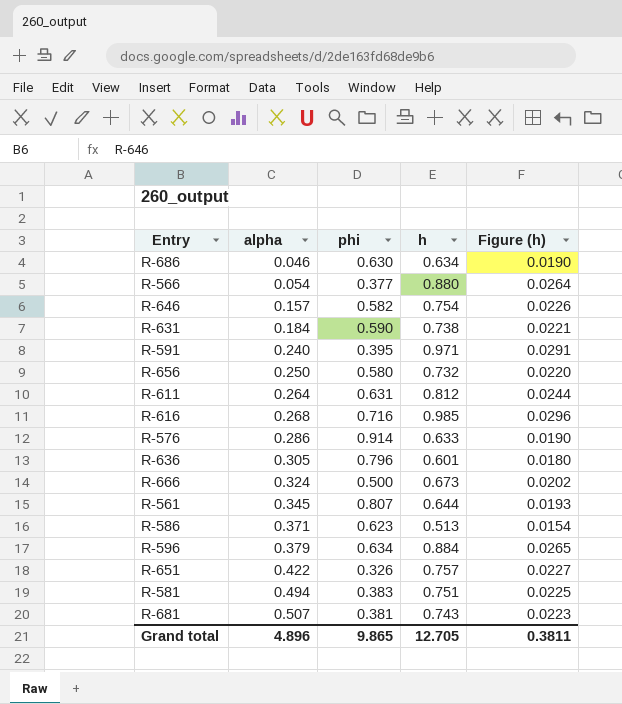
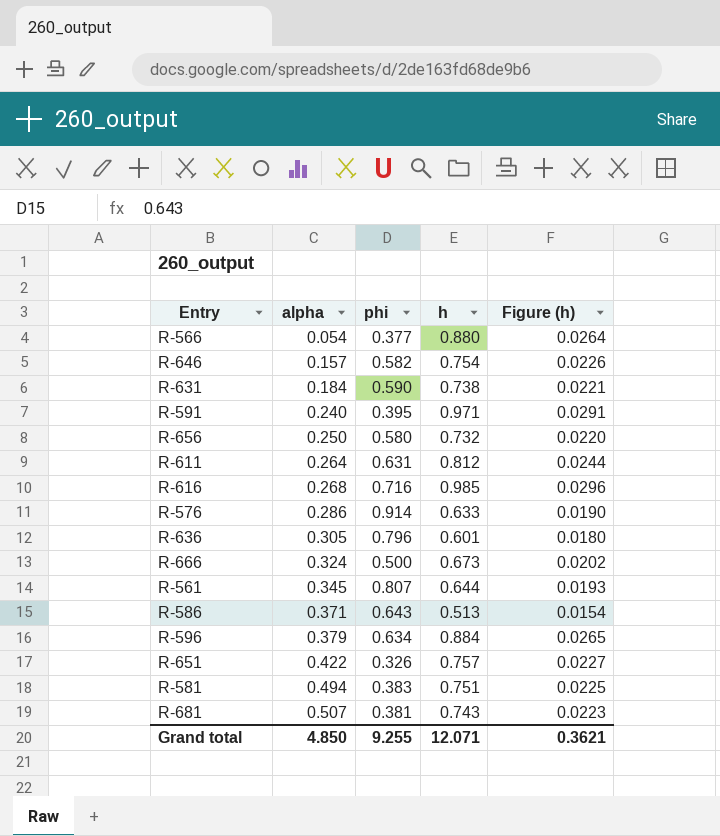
row R-686: 0.046 | 0.630 | 0.634 | 0.0190 -> none
R-586 | phi: 0.623 -> 0.643
Grand total | alpha: 4.896 -> 4.850
Grand total | phi: 9.865 -> 9.255
Grand total | h: 12.705 -> 12.071
Grand total | Figure (h): 0.3811 -> 0.3621

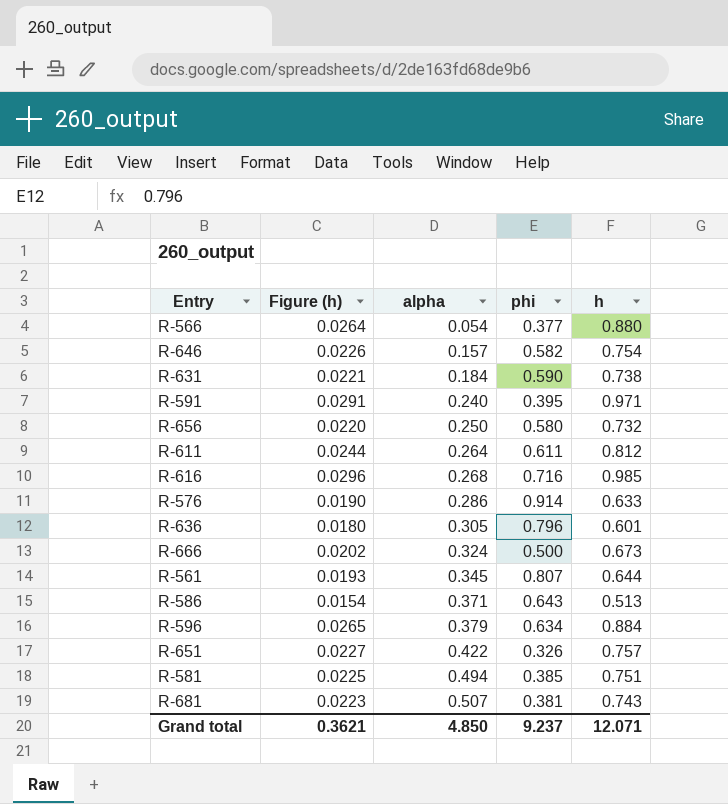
column Figure (h) | position: 5 -> 2
R-611 | phi: 0.631 -> 0.611
R-581 | phi: 0.383 -> 0.385
Grand total | phi: 9.255 -> 9.237

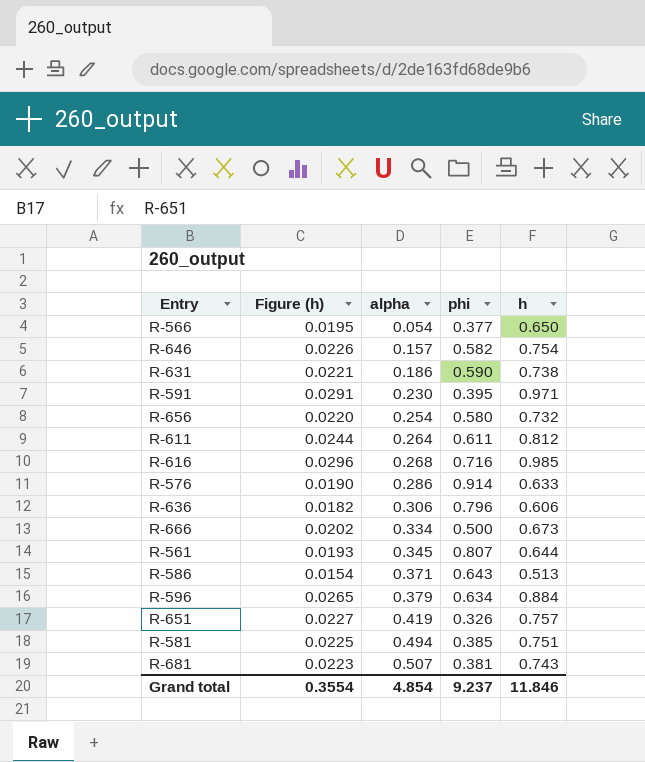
R-566 | Figure (h): 0.0264 -> 0.0195
R-566 | h: 0.880 -> 0.650
R-631 | alpha: 0.184 -> 0.186
R-591 | alpha: 0.240 -> 0.230
R-656 | alpha: 0.250 -> 0.254
R-636 | Figure (h): 0.0180 -> 0.0182
R-636 | alpha: 0.305 -> 0.306
R-636 | h: 0.601 -> 0.606
R-666 | alpha: 0.324 -> 0.334
R-651 | alpha: 0.422 -> 0.419
Grand total | Figure (h): 0.3621 -> 0.3554
Grand total | alpha: 4.850 -> 4.854
Grand total | h: 12.071 -> 11.846

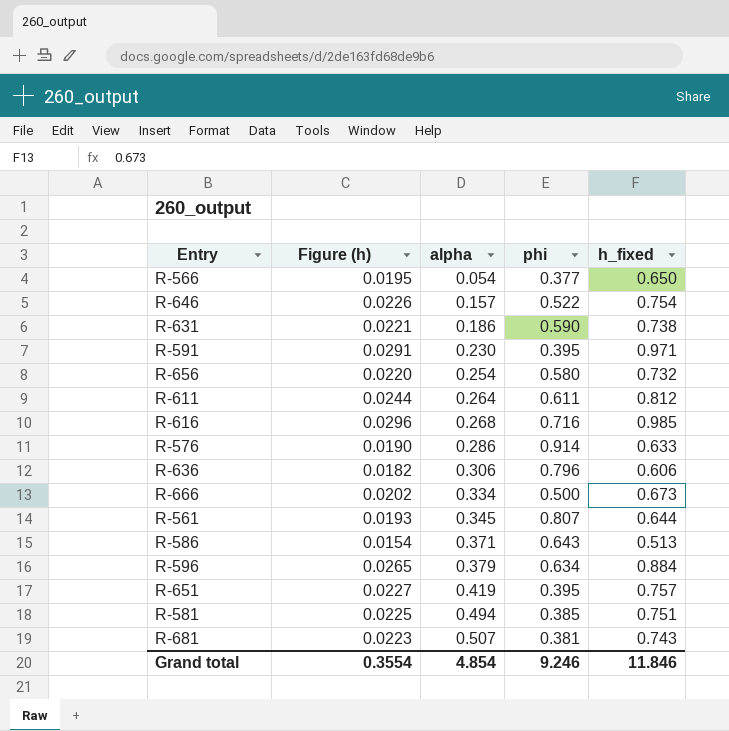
column name: h -> h_fixed
R-646 | phi: 0.582 -> 0.522
R-651 | phi: 0.326 -> 0.395
Grand total | phi: 9.237 -> 9.246

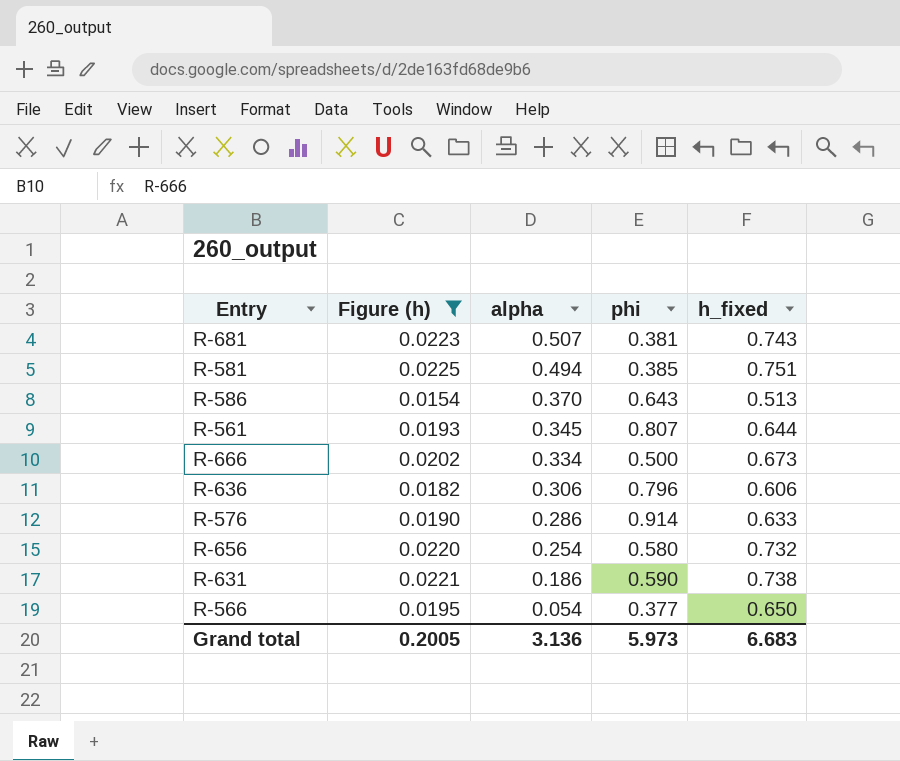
filter: none -> Figure (h) <= 0.0225
row order: alpha ascending -> alpha descending
R-586 | alpha: 0.371 -> 0.370
Grand total | Figure (h): 0.3554 -> 0.2005
Grand total | alpha: 4.854 -> 3.136
Grand total | phi: 9.246 -> 5.973
Grand total | h_fixed: 11.846 -> 6.683

